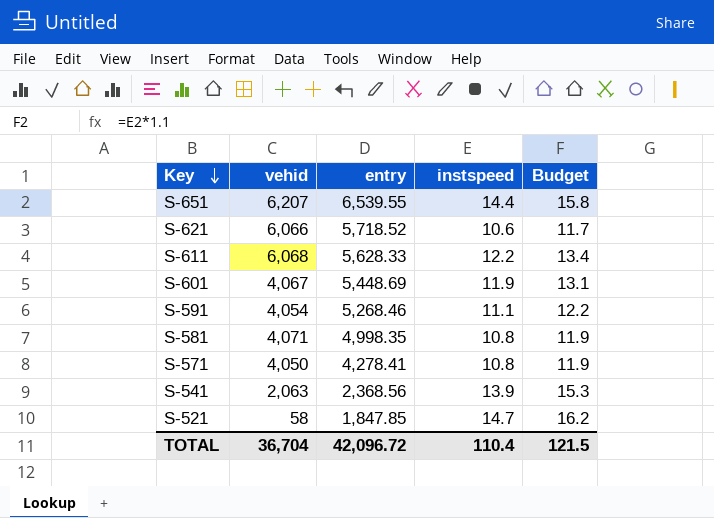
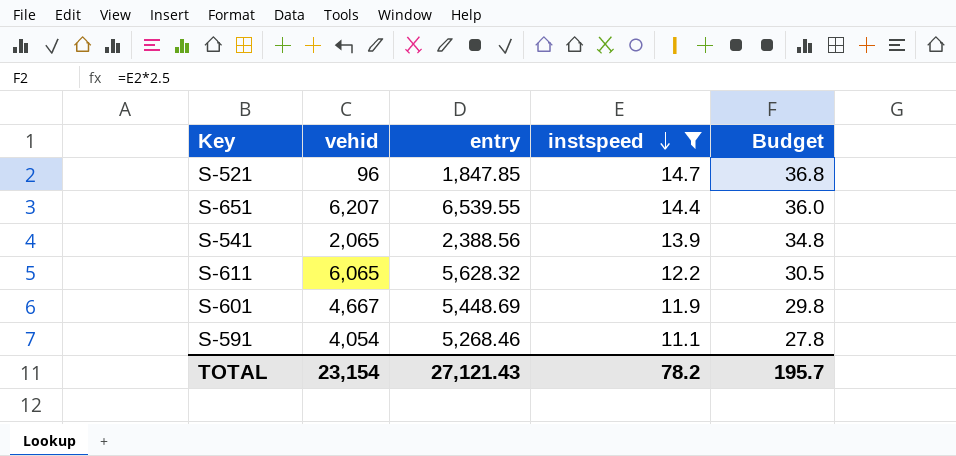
filter: none -> instspeed >= 11.1
row order: Key descending -> instspeed descending
column Budget | formula: [instspeed] * 1.1 -> [instspeed] * 2.5
S-521 | vehid: 58 -> 96
S-541 | vehid: 2,063 -> 2,065
S-541 | entry: 2,368.56 -> 2,388.56
S-611 | vehid: 6,068 -> 6,065
S-611 | entry: 5,628.33 -> 5,628.32
S-601 | vehid: 4,067 -> 4,667
TOTAL | vehid: 36,704 -> 23,154
TOTAL | entry: 42,096.72 -> 27,121.43
TOTAL | instspeed: 110.4 -> 78.2
TOTAL | Budget: 121.5 -> 195.7

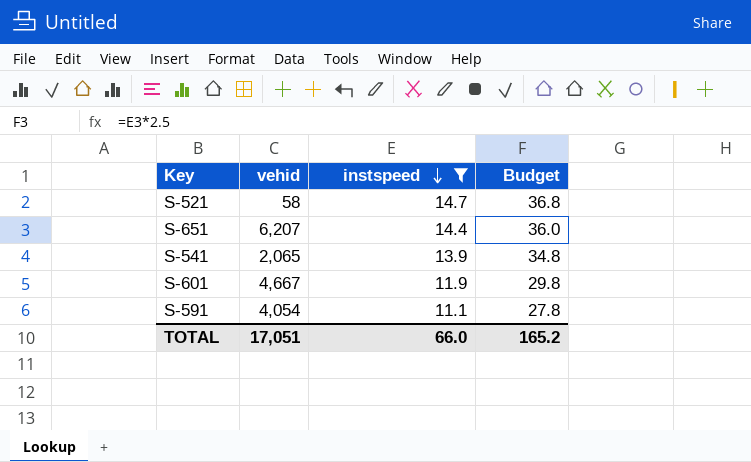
column entry | position: 3 -> none
row S-611: 6,065 | 5,628.32 | 12.2 | 30.5 -> none
S-521 | vehid: 96 -> 58
TOTAL | vehid: 23,154 -> 17,051
TOTAL | instspeed: 78.2 -> 66.0
TOTAL | Budget: 195.7 -> 165.2

